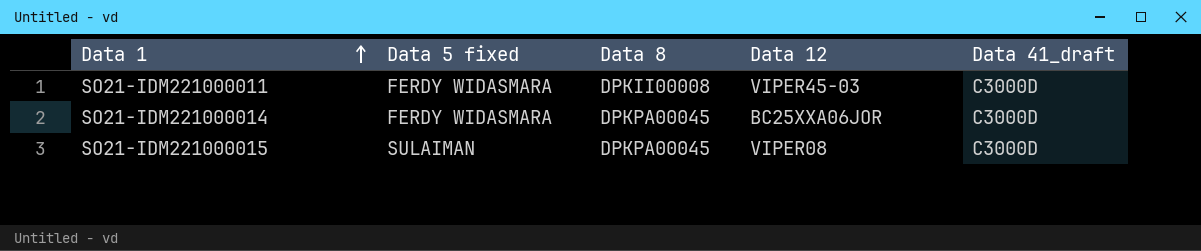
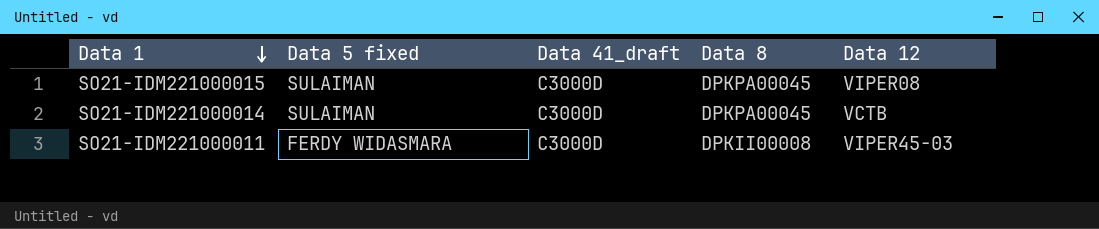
row order: Data 1 ascending -> Data 1 descending
column Data 41_draft | position: 5 -> 3
SO21-IDM221000014 | Data 5 fixed: FERDY WIDASMARA -> SULAIMAN
SO21-IDM221000014 | Data 12: BC25XXA06JOR -> VCTB

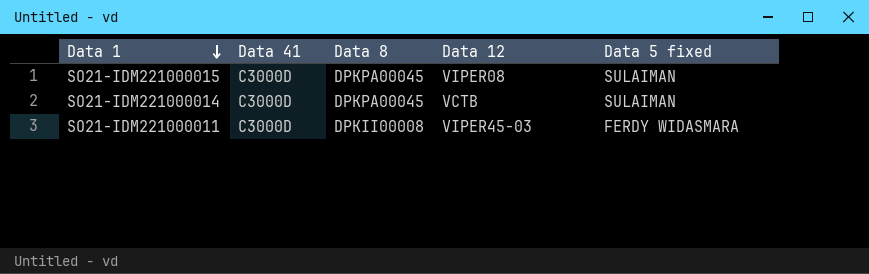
column name: Data 41_draft -> Data 41
column Data 5 fixed | position: 2 -> 5

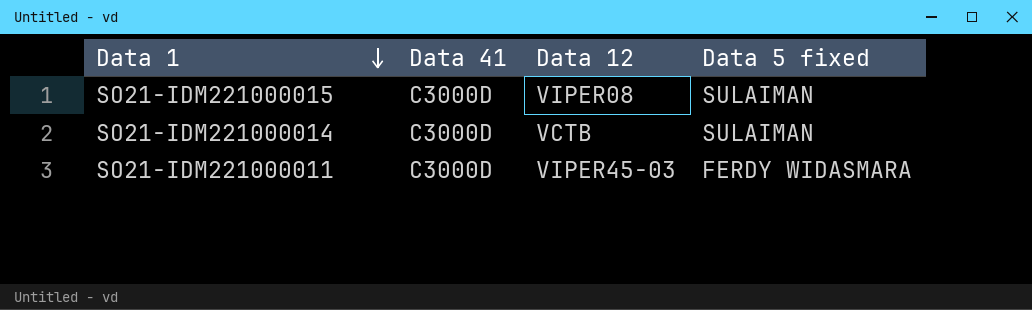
column Data 8 | position: 3 -> none

